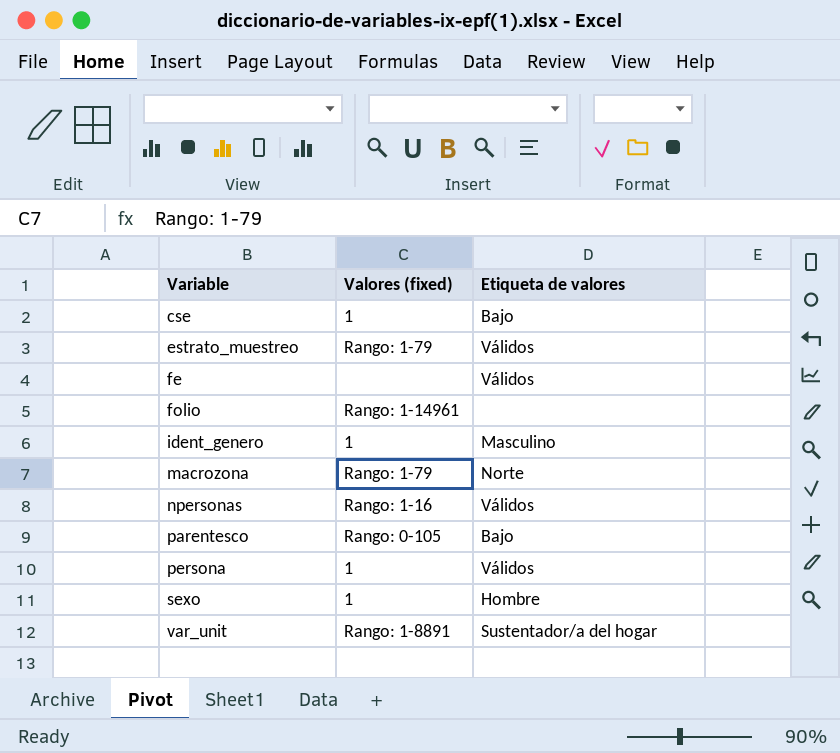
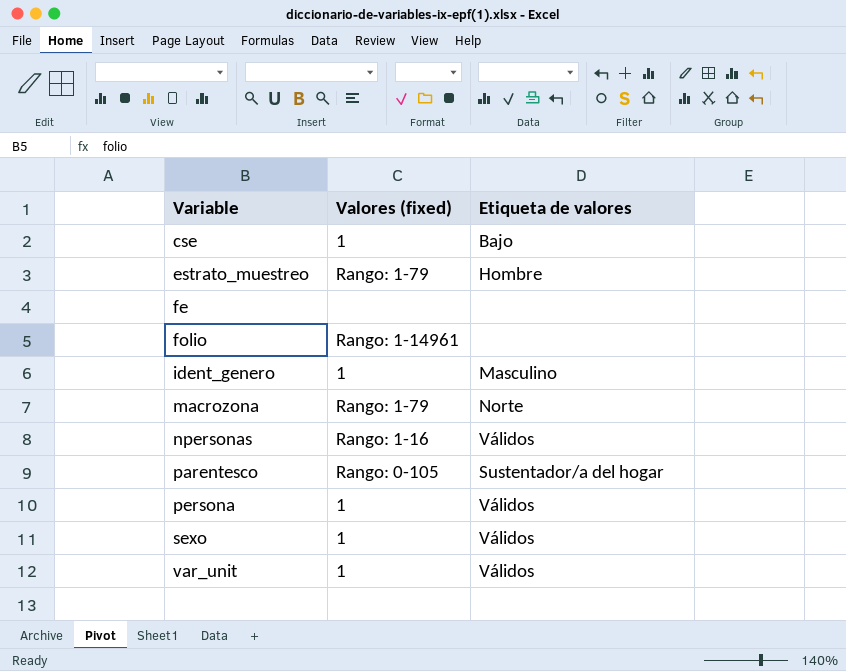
estrato_muestreo | Etiqueta de valores: Válidos -> Hombre
fe | Etiqueta de valores: Válidos -> none
parentesco | Etiqueta de valores: Bajo -> Sustentador/a del hogar
sexo | Etiqueta de valores: Hombre -> Válidos
var_unit | Valores (fixed): Rango: 1-8891 -> 1
var_unit | Etiqueta de valores: Sustentador/a del hogar -> Válidos

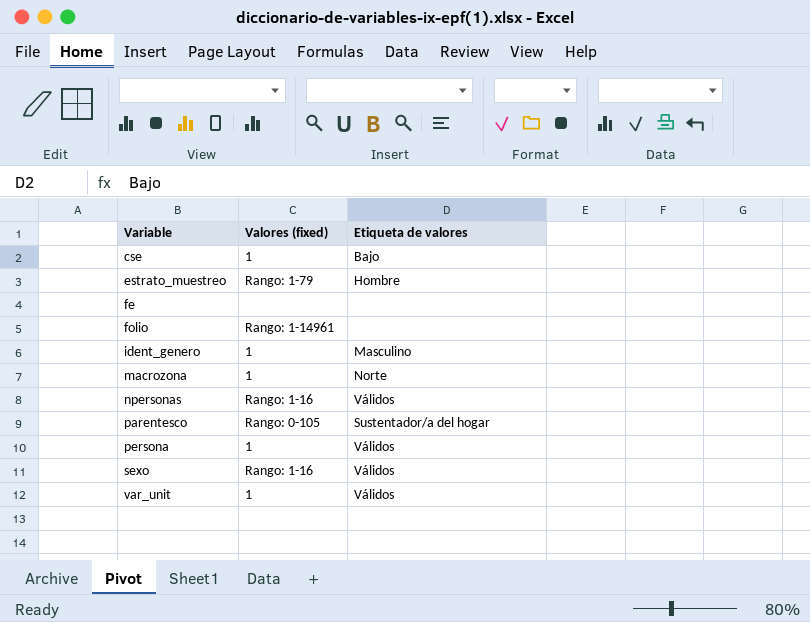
macrozona | Valores (fixed): Rango: 1-79 -> 1
sexo | Valores (fixed): 1 -> Rango: 1-16

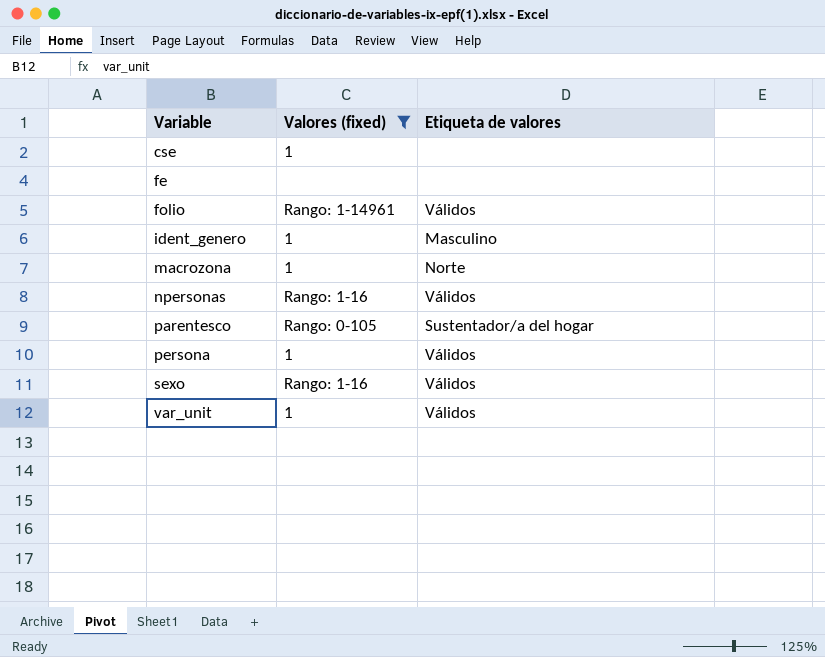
filter: none -> Valores (fixed) != Rango: 1-79
cse | Etiqueta de valores: Bajo -> none
folio | Etiqueta de valores: none -> Válidos

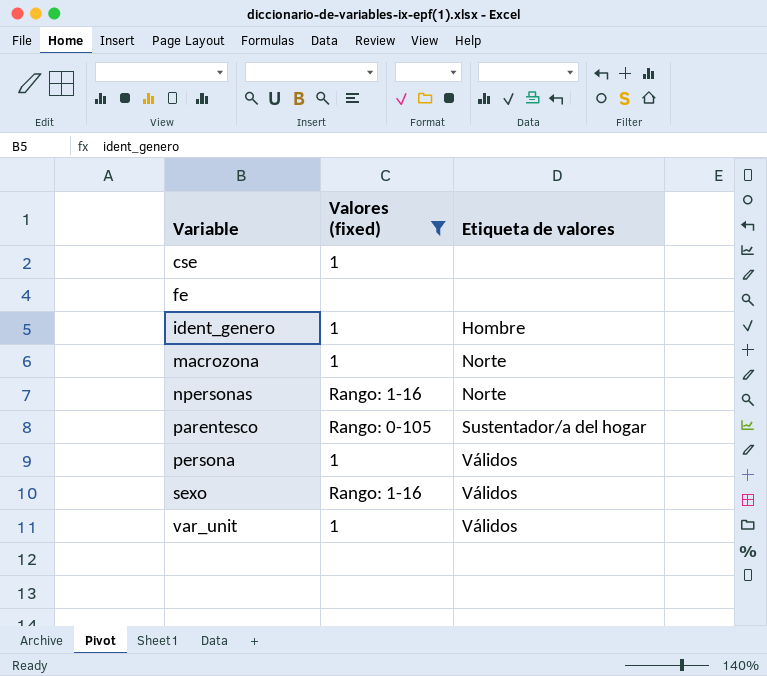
row folio: Rango: 1-14961 | Válidos -> none
ident_genero | Etiqueta de valores: Masculino -> Hombre
npersonas | Etiqueta de valores: Válidos -> Norte

